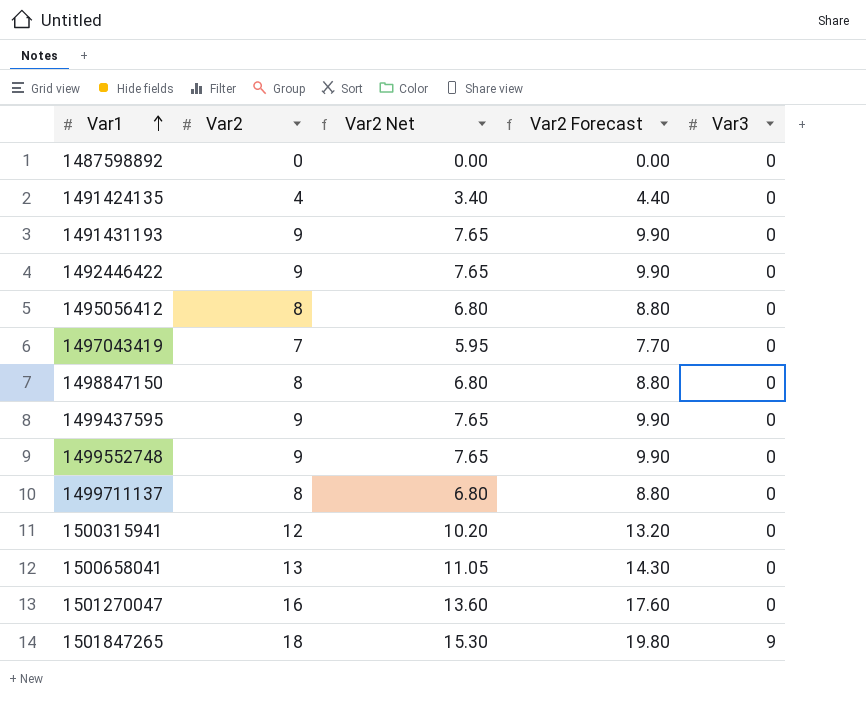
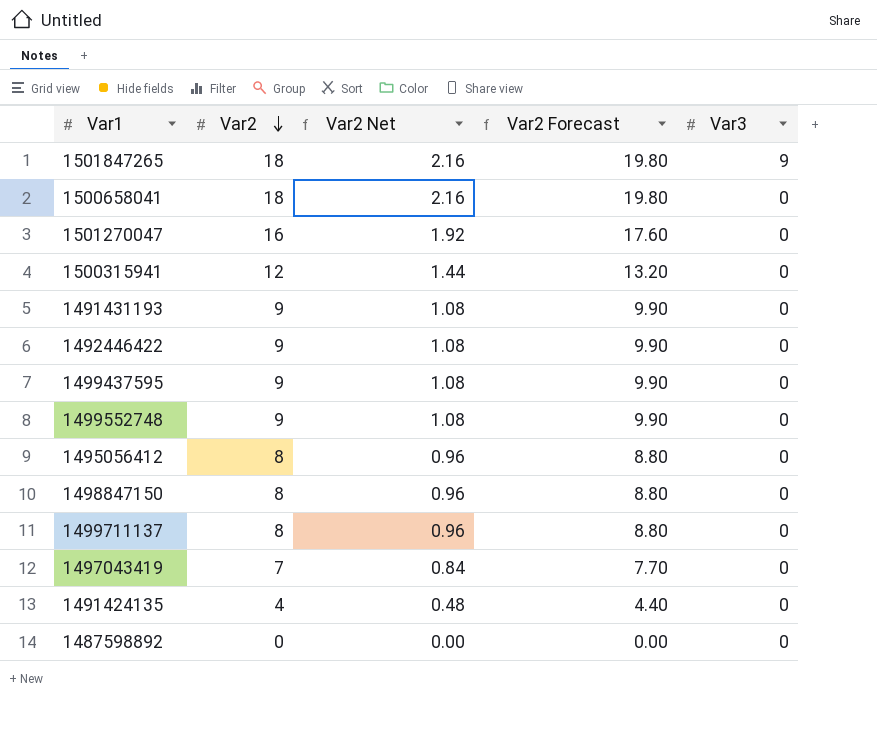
row order: Var1 ascending -> Var2 descending
column Var2 Net | formula: [Var2] * 0.85 -> [Var2] * 0.12
1500658041 | Var2: 13 -> 18
1500658041 | Var2 Forecast: 14.30 -> 19.80

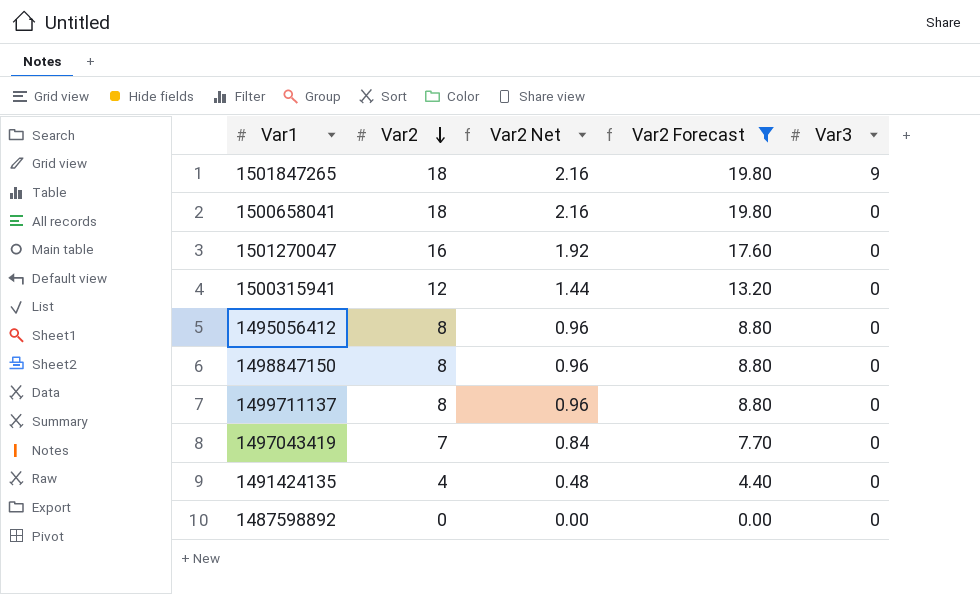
filter: none -> Var2 Forecast != 9.90

